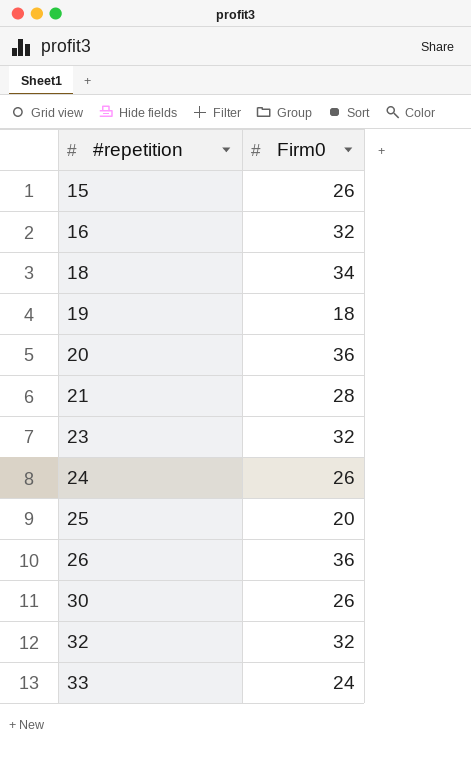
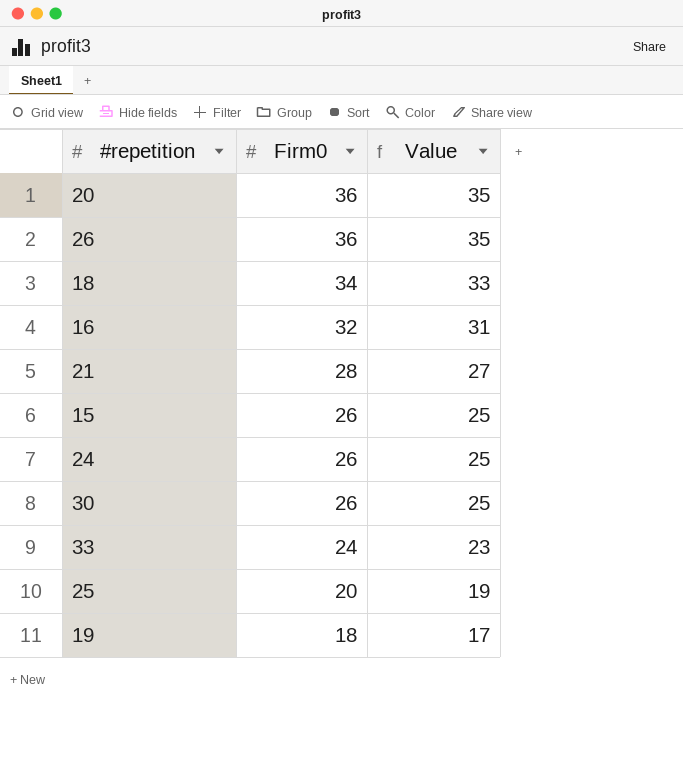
row order: #repetition ascending -> Firm0 descending
column Value | formula: none -> [Firm0] - 1
row 23: 32 -> none
row 32: 32 -> none

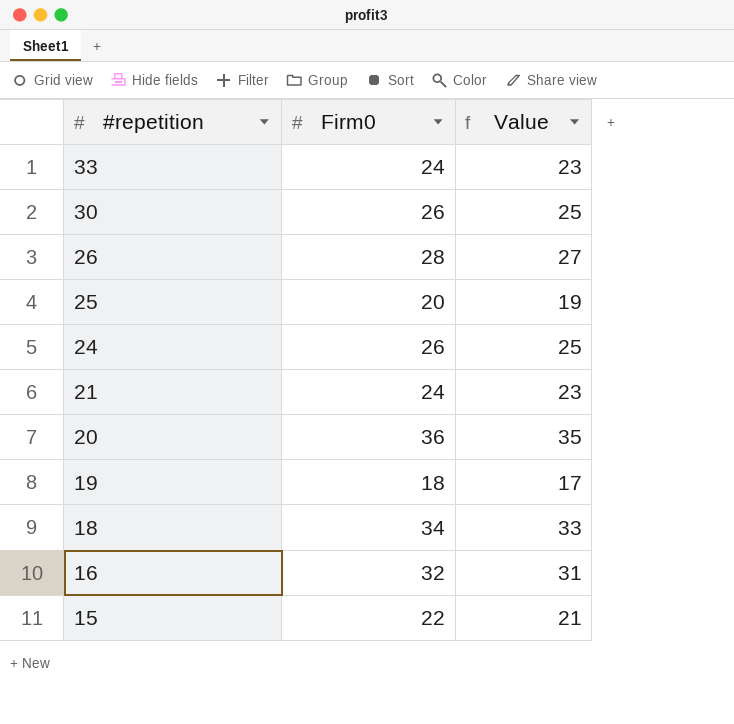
row order: Firm0 descending -> #repetition descending
26 | Firm0: 36 -> 28
26 | Value: 35 -> 27
21 | Firm0: 28 -> 24
21 | Value: 27 -> 23
15 | Firm0: 26 -> 22
15 | Value: 25 -> 21

